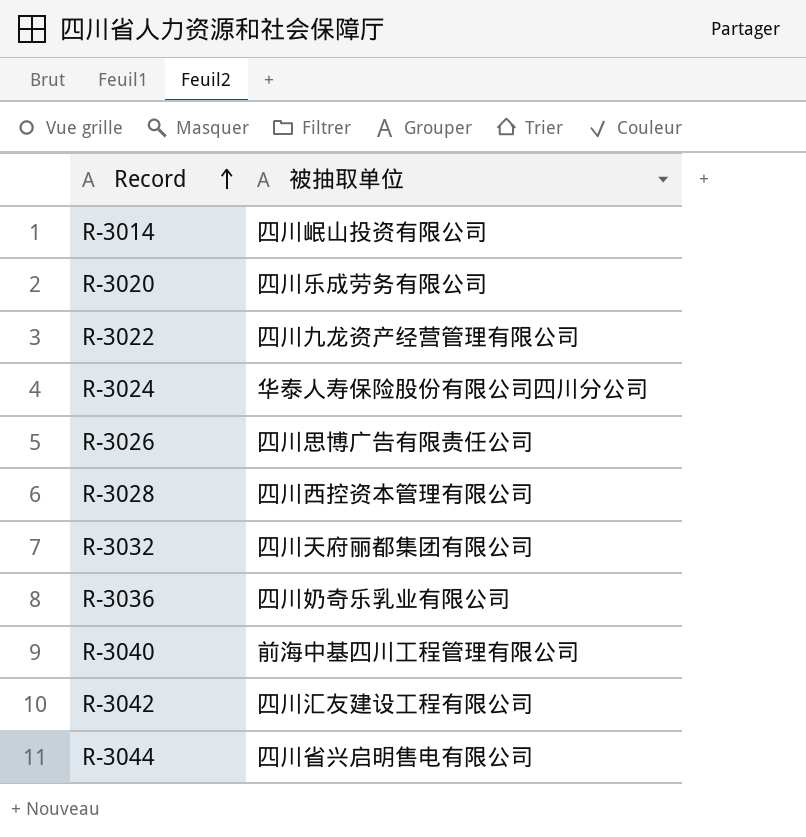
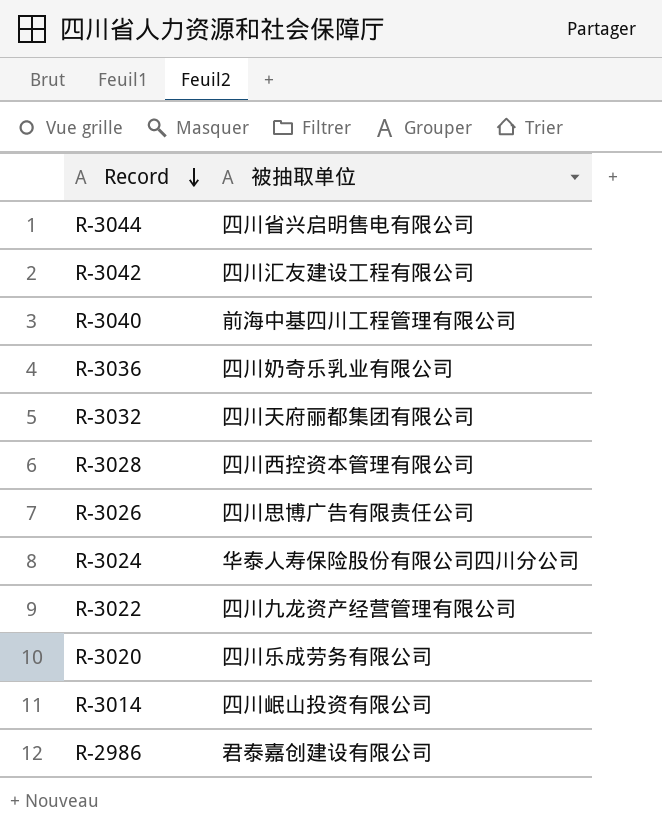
row order: Record ascending -> Record descending
row R-2986: none -> 君泰嘉创建设有限公司

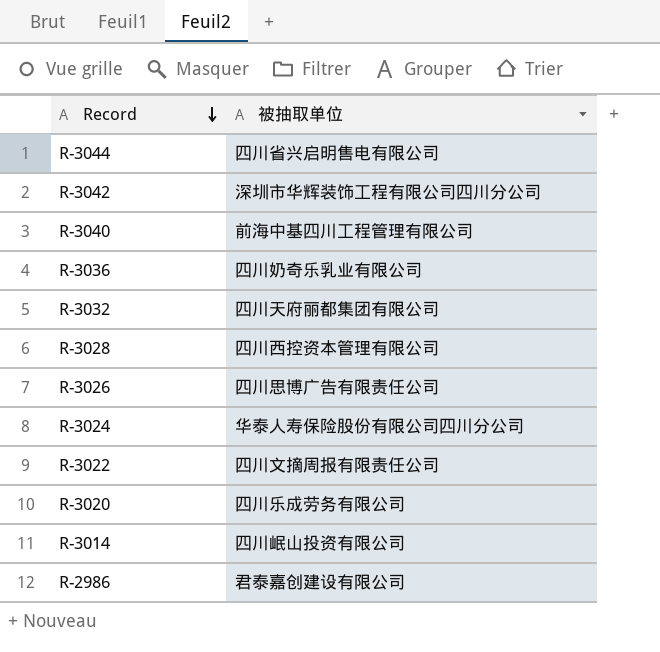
R-3042 | 被抽取单位: 四川汇友建设工程有限公司 -> 深圳市华辉装饰工程有限公司四川分公司
R-3022 | 被抽取单位: 四川九龙资产经营管理有限公司 -> 四川文摘周报有限责任公司

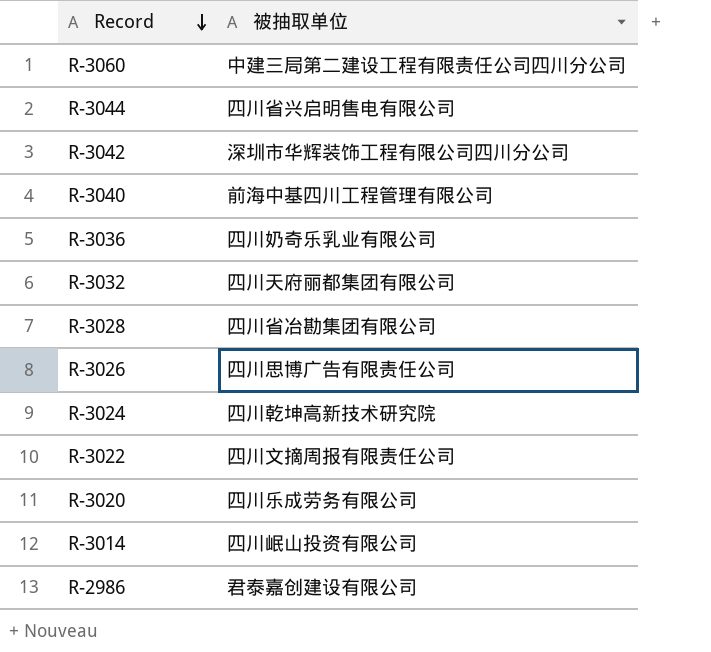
row R-3060: none -> 中建三局第二建设工程有限责任公司四川分公司
R-3028 | 被抽取单位: 四川西控资本管理有限公司 -> 四川省冶勘集团有限公司
R-3024 | 被抽取单位: 华泰人寿保险股份有限公司四川分公司 -> 四川乾坤高新技术研究院

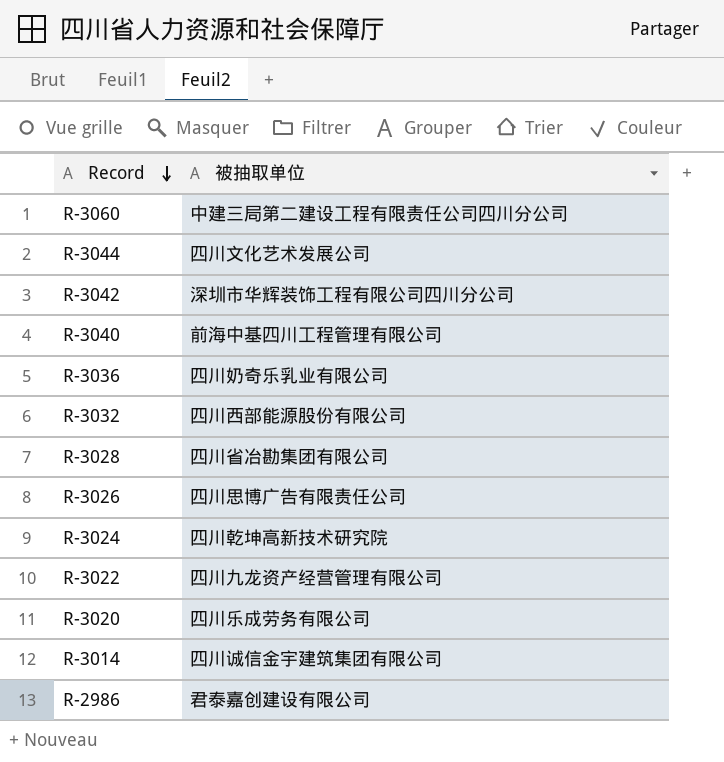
R-3044 | 被抽取单位: 四川省兴启明售电有限公司 -> 四川文化艺术发展公司
R-3032 | 被抽取单位: 四川天府丽都集团有限公司 -> 四川西部能源股份有限公司
R-3022 | 被抽取单位: 四川文摘周报有限责任公司 -> 四川九龙资产经营管理有限公司
R-3014 | 被抽取单位: 四川岷山投资有限公司 -> 四川诚信金宇建筑集团有限公司

